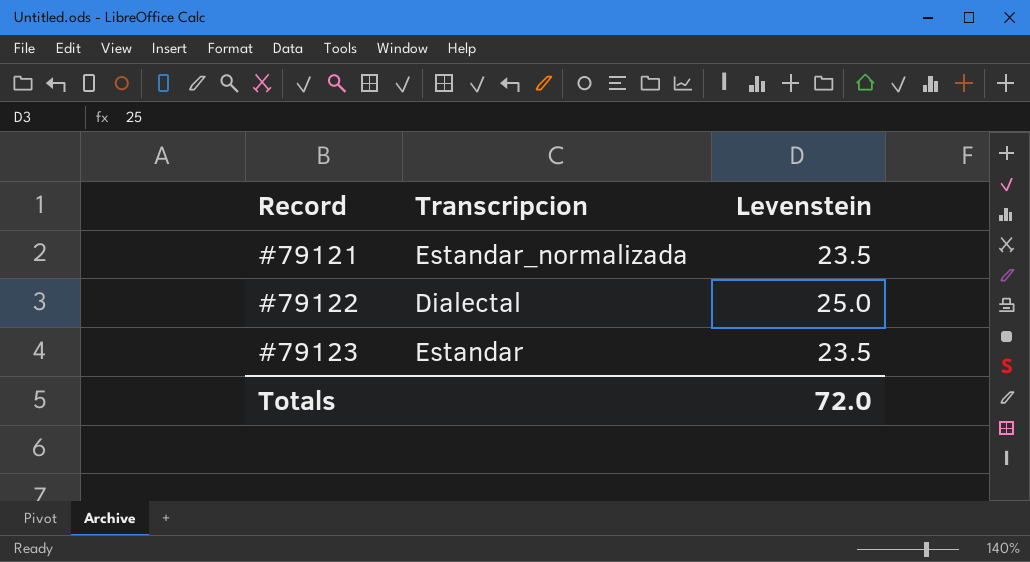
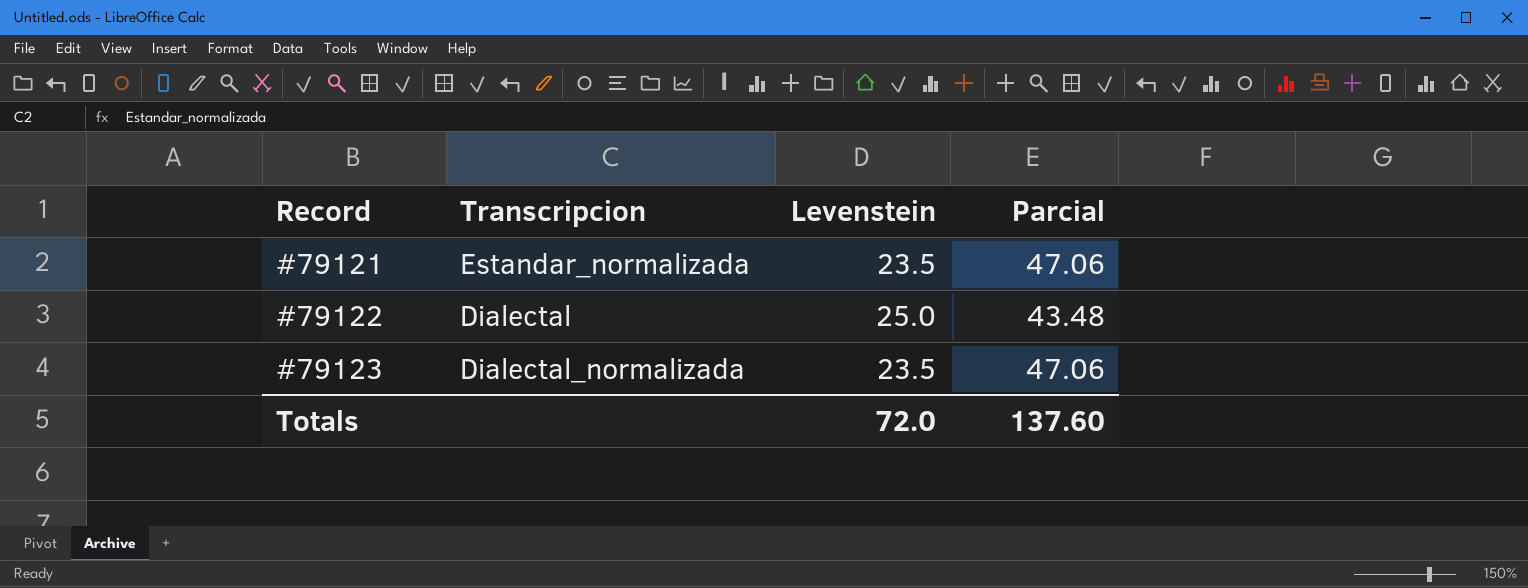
column Parcial | position: none -> 4
#79123 | Transcripcion: Estandar -> Dialectal_normalizada

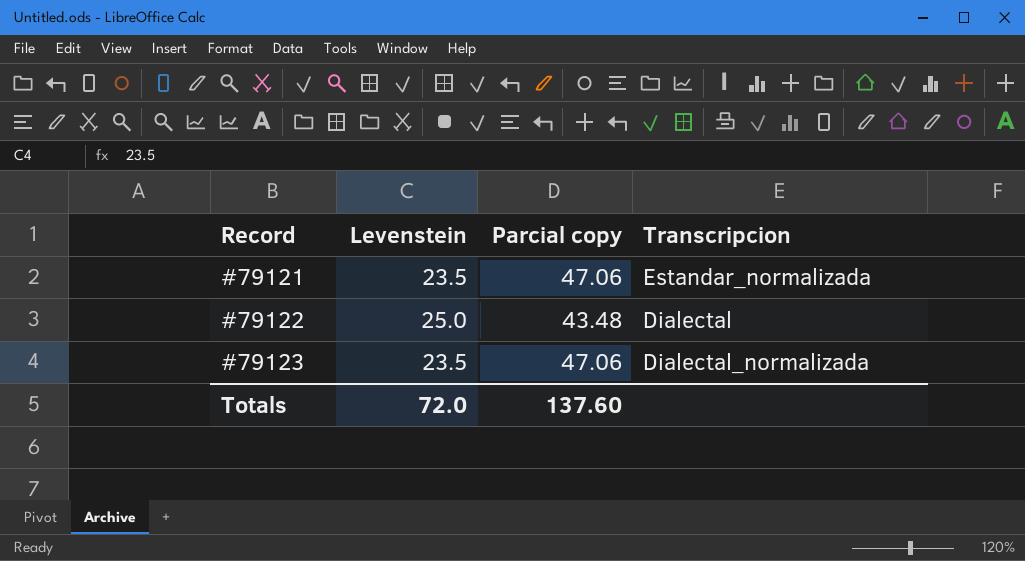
column name: Parcial -> Parcial copy
column Transcripcion | position: 2 -> 4

